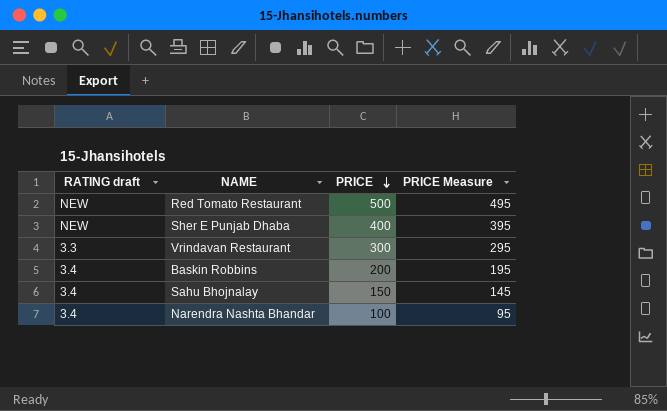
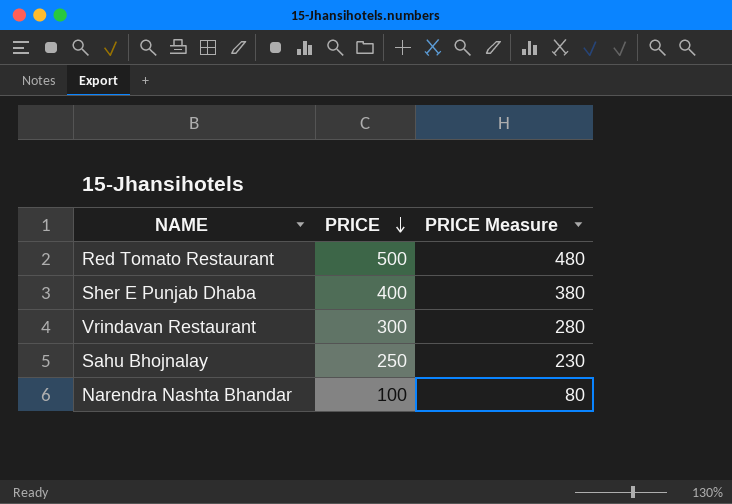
column RATING draft | position: 1 -> none
column PRICE Measure | formula: [PRICE] - 5 -> [PRICE] - 20
row Baskin Robbins: 3.4 | 200 | 195 -> none
Sahu Bhojnalay | PRICE: 150 -> 250

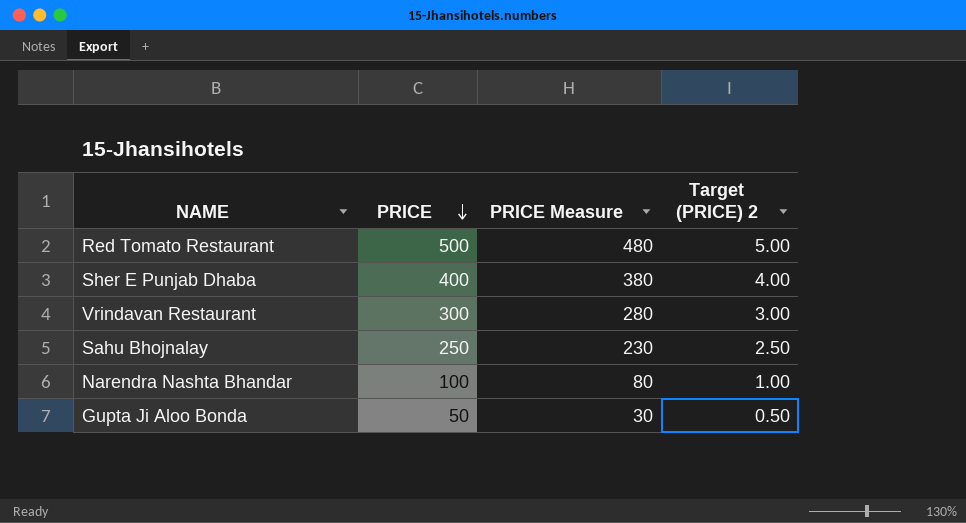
column Target (PRICE) 2 | formula: none -> [PRICE] * 0.01
row Gupta Ji Aloo Bonda: none -> 50 | 30 | 0.50

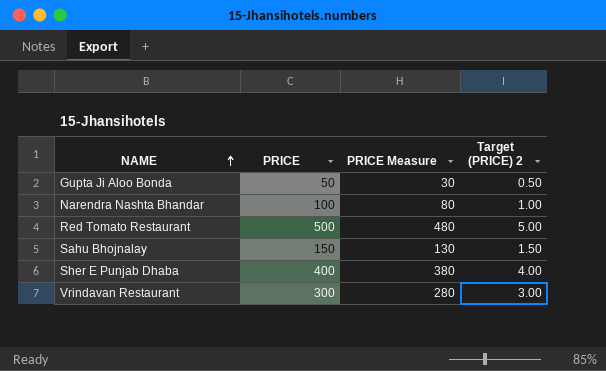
row order: PRICE descending -> NAME ascending
Sahu Bhojnalay | PRICE: 250 -> 150
Sahu Bhojnalay | PRICE Measure: 230 -> 130
Sahu Bhojnalay | Target (PRICE) 2: 2.50 -> 1.50

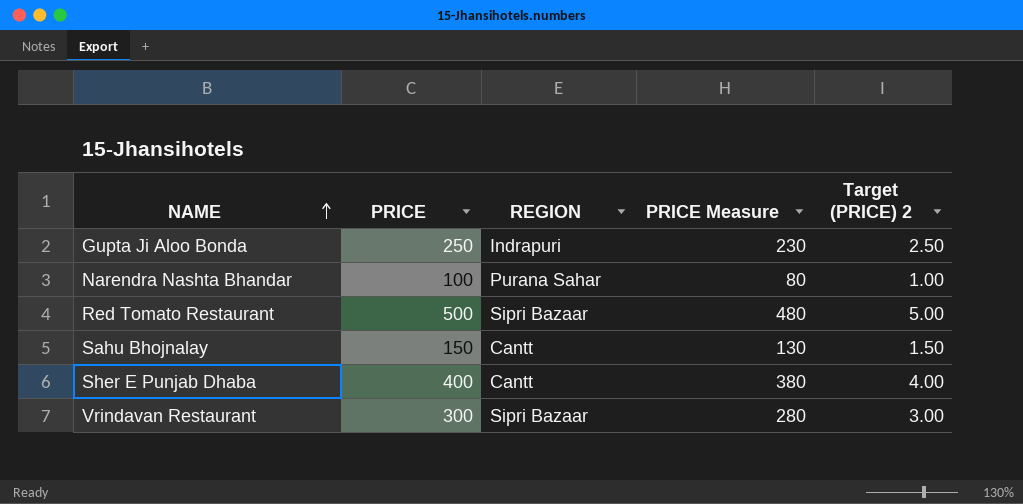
column REGION | position: none -> 3
Gupta Ji Aloo Bonda | PRICE: 50 -> 250
Gupta Ji Aloo Bonda | PRICE Measure: 30 -> 230
Gupta Ji Aloo Bonda | Target (PRICE) 2: 0.50 -> 2.50

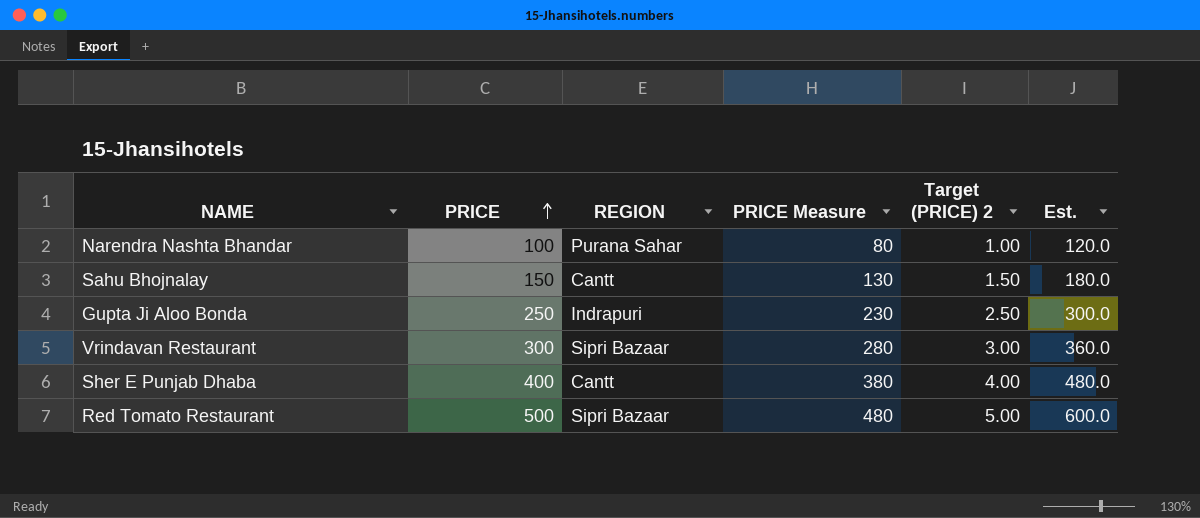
row order: NAME ascending -> PRICE ascending
column Est. | formula: none -> [PRICE] * 1.2

